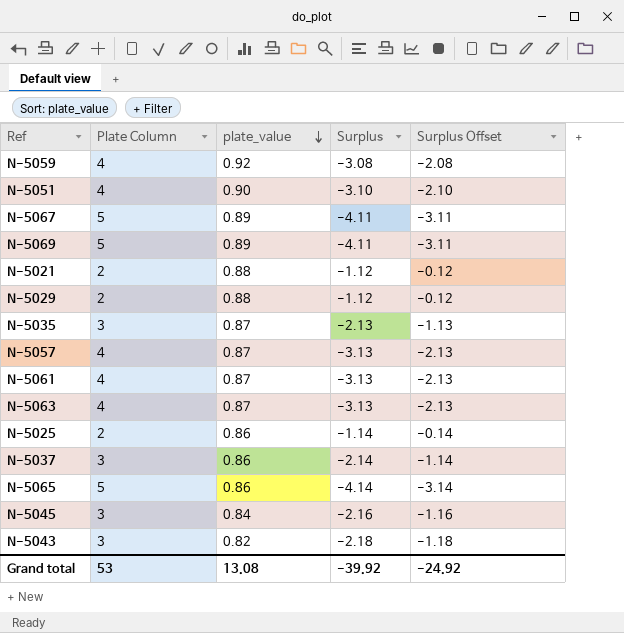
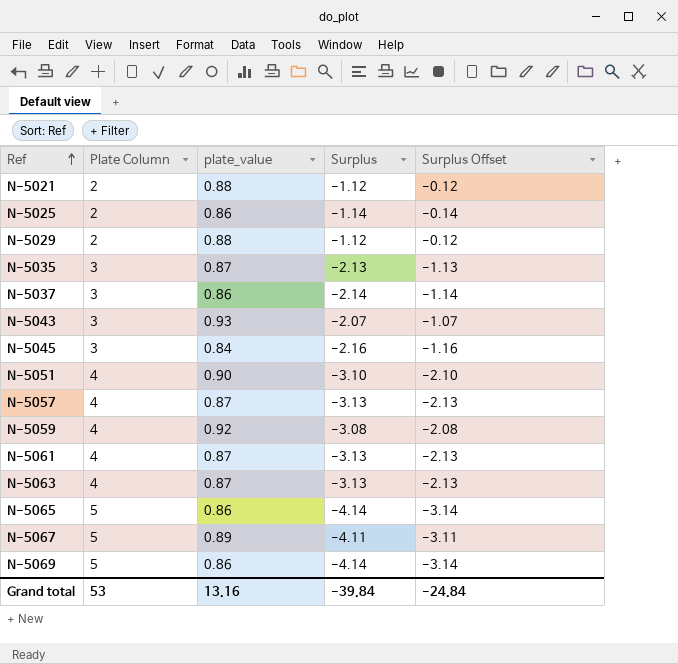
row order: plate_value descending -> Ref ascending
N-5043 | plate_value: 0.82 -> 0.93
N-5043 | Surplus: -2.18 -> -2.07
N-5043 | Surplus Offset: -1.18 -> -1.07
N-5069 | plate_value: 0.89 -> 0.86
N-5069 | Surplus: -4.11 -> -4.14
N-5069 | Surplus Offset: -3.11 -> -3.14
Grand total | plate_value: 13.08 -> 13.16
Grand total | Surplus: -39.92 -> -39.84
Grand total | Surplus Offset: -24.92 -> -24.84

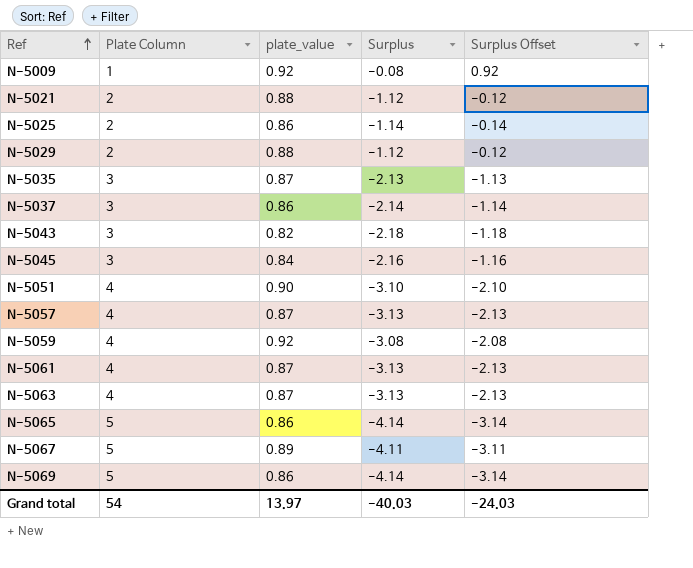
row N-5009: none -> 1 | 0.92 | -0.08 | 0.92
N-5043 | plate_value: 0.93 -> 0.82
N-5043 | Surplus: -2.07 -> -2.18
N-5043 | Surplus Offset: -1.07 -> -1.18
Grand total | Plate Column: 53 -> 54
Grand total | plate_value: 13.16 -> 13.97
Grand total | Surplus: -39.84 -> -40.03
Grand total | Surplus Offset: -24.84 -> -24.03

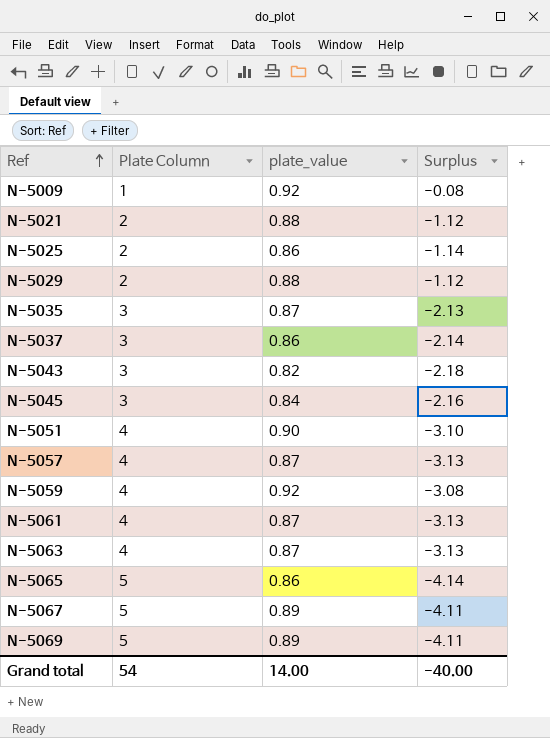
column Surplus Offset | formula: [Surplus] + 1 -> none
N-5069 | plate_value: 0.86 -> 0.89
N-5069 | Surplus: -4.14 -> -4.11
Grand total | plate_value: 13.97 -> 14.00
Grand total | Surplus: -40.03 -> -40.00

